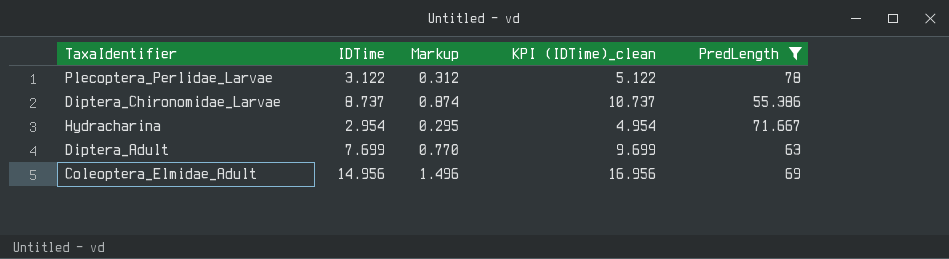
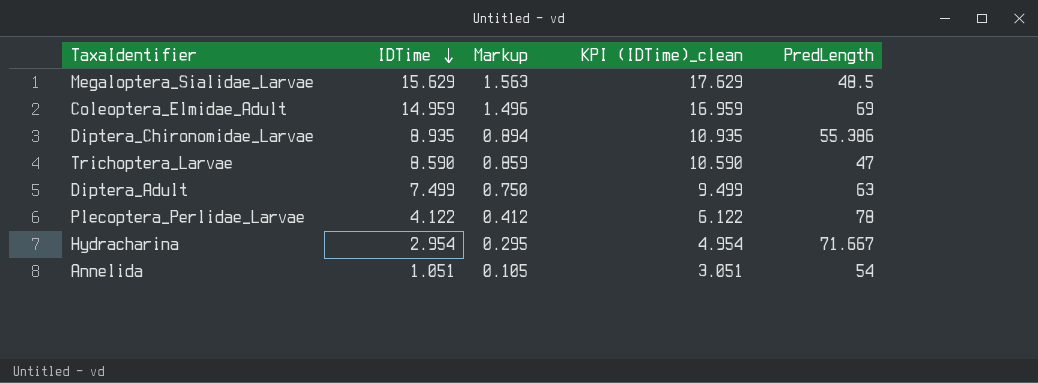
filter: PredLength >= 55.386 -> none
row order: none -> IDTime descending
Coleoptera_Elmidae_Adult | IDTime: 14.956 -> 14.959
Coleoptera_Elmidae_Adult | KPI (IDTime)_clean: 16.956 -> 16.959
Diptera_Chironomidae_Larvae | IDTime: 8.737 -> 8.935
Diptera_Chironomidae_Larvae | Markup: 0.874 -> 0.894
Diptera_Chironomidae_Larvae | KPI (IDTime)_clean: 10.737 -> 10.935
Diptera_Adult | IDTime: 7.699 -> 7.499
Diptera_Adult | Markup: 0.770 -> 0.750
Diptera_Adult | KPI (IDTime)_clean: 9.699 -> 9.499
Plecoptera_Perlidae_Larvae | IDTime: 3.122 -> 4.122
Plecoptera_Perlidae_Larvae | Markup: 0.312 -> 0.412
Plecoptera_Perlidae_Larvae | KPI (IDTime)_clean: 5.122 -> 6.122

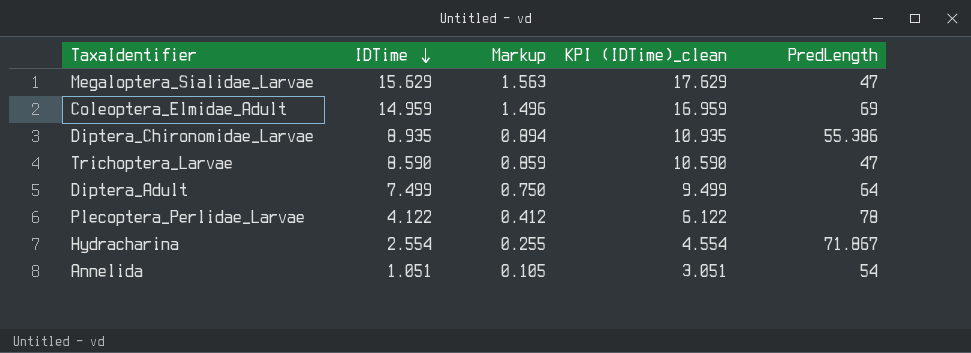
Megaloptera_Sialidae_Larvae | PredLength: 48.5 -> 47
Diptera_Adult | PredLength: 63 -> 64
Hydracharina | IDTime: 2.954 -> 2.554
Hydracharina | Markup: 0.295 -> 0.255
Hydracharina | KPI (IDTime)_clean: 4.954 -> 4.554
Hydracharina | PredLength: 71.667 -> 71.867

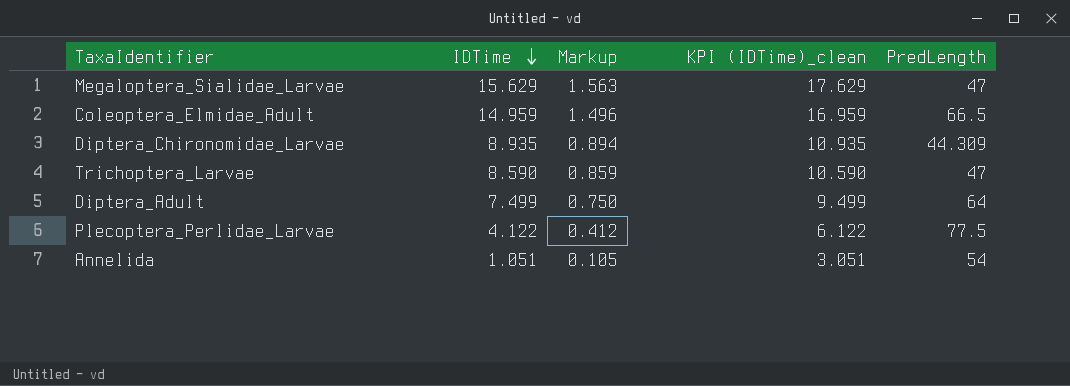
row Hydracharina: 2.554 | 0.255 | 4.554 | 71.867 -> none
Coleoptera_Elmidae_Adult | PredLength: 69 -> 66.5
Diptera_Chironomidae_Larvae | PredLength: 55.386 -> 44.309
Plecoptera_Perlidae_Larvae | PredLength: 78 -> 77.5

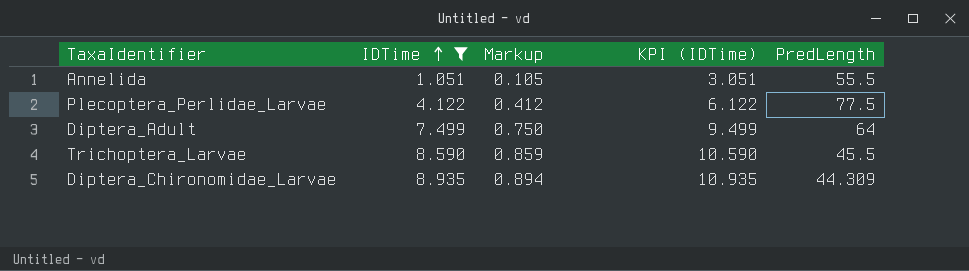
filter: none -> IDTime <= 8.935
row order: IDTime descending -> IDTime ascending
column name: KPI (IDTime)_clean -> KPI (IDTime)
Annelida | PredLength: 54 -> 55.5
Trichoptera_Larvae | PredLength: 47 -> 45.5

